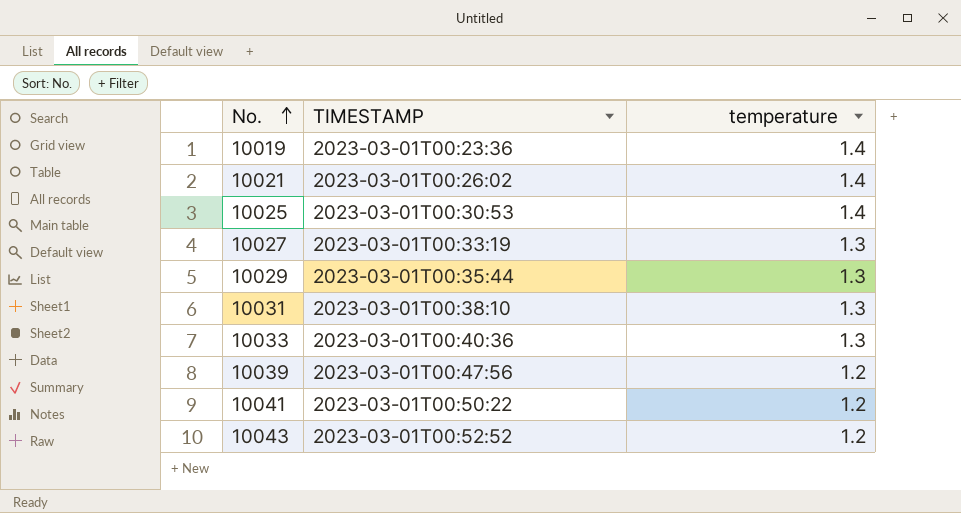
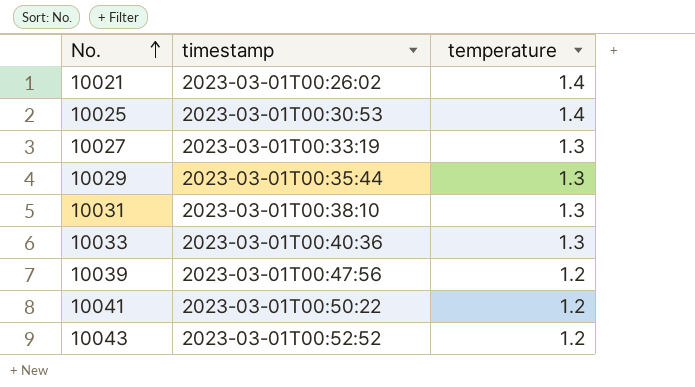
column name: TIMESTAMP -> timestamp
row 10019: 2023-03-01T00:23:36 | 1.4 -> none

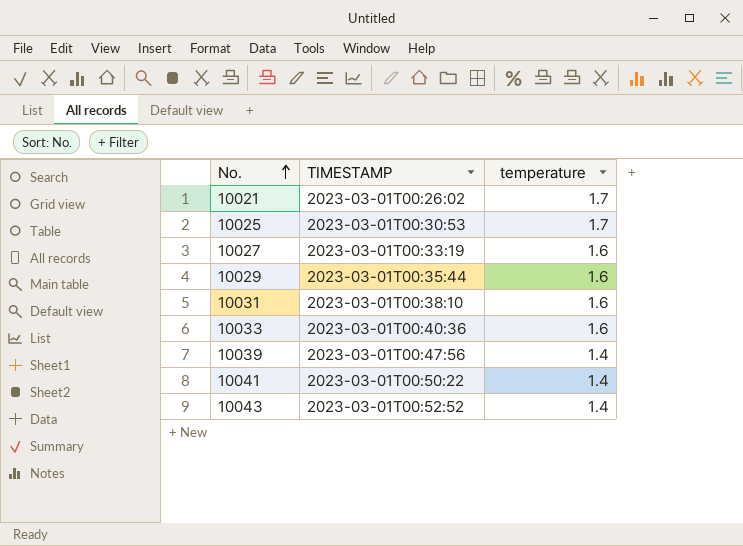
column name: timestamp -> TIMESTAMP
10021 | temperature: 1.4 -> 1.7
10025 | temperature: 1.4 -> 1.7
10027 | temperature: 1.3 -> 1.6
10029 | temperature: 1.3 -> 1.6
10031 | temperature: 1.3 -> 1.6
10033 | temperature: 1.3 -> 1.6
10039 | temperature: 1.2 -> 1.4
10041 | temperature: 1.2 -> 1.4
10043 | temperature: 1.2 -> 1.4

